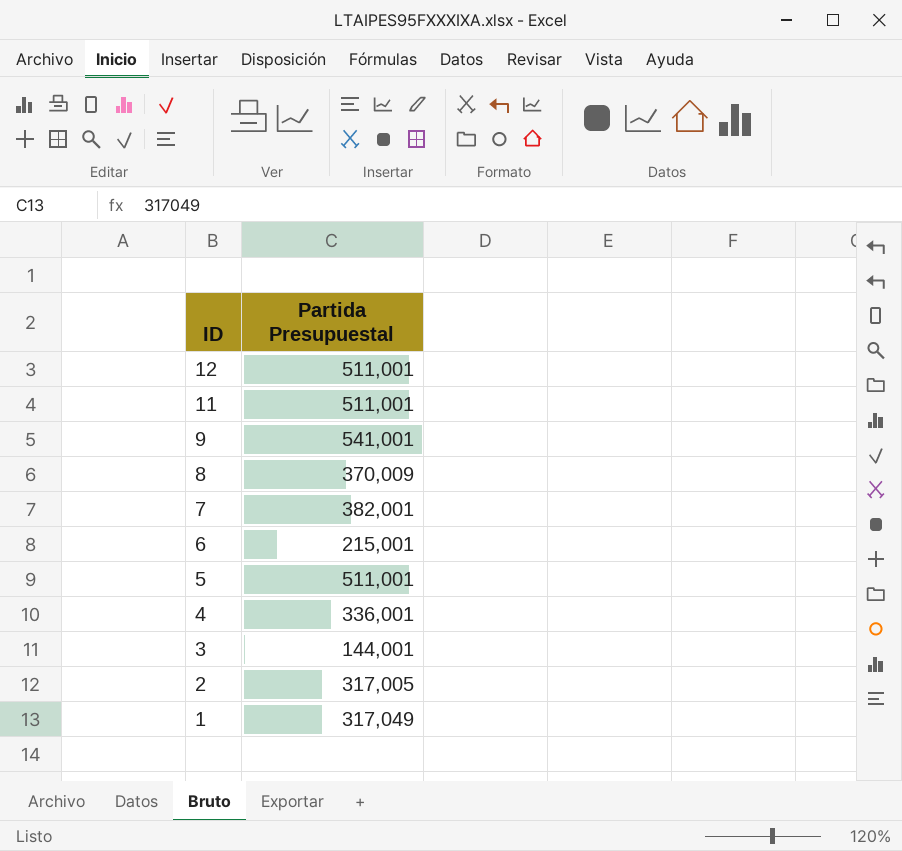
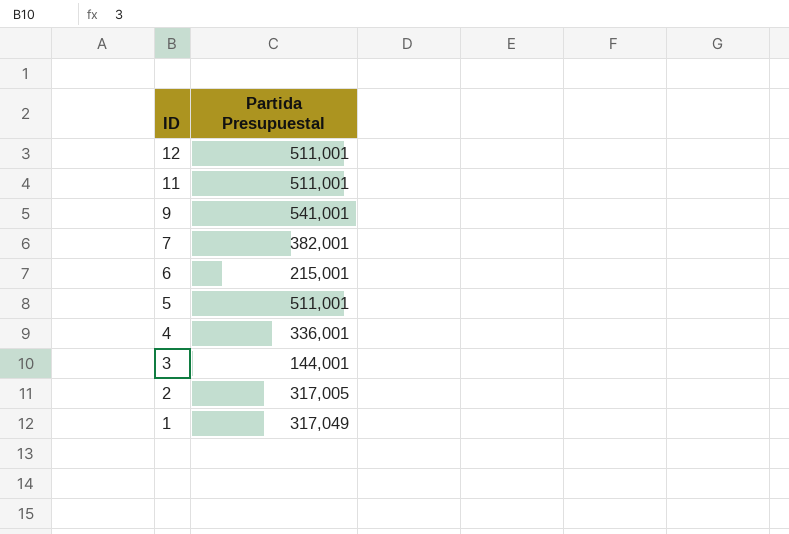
row 8: 370,009 -> none

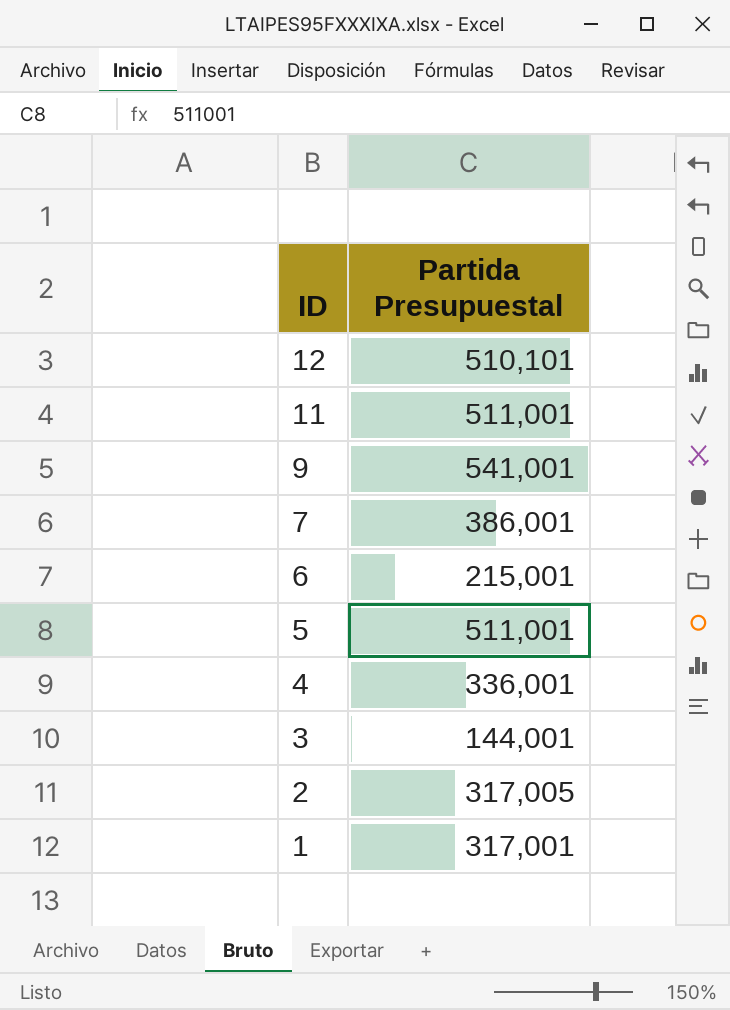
12 | Partida Presupuestal: 511,001 -> 510,101
7 | Partida Presupuestal: 382,001 -> 386,001
1 | Partida Presupuestal: 317,049 -> 317,001

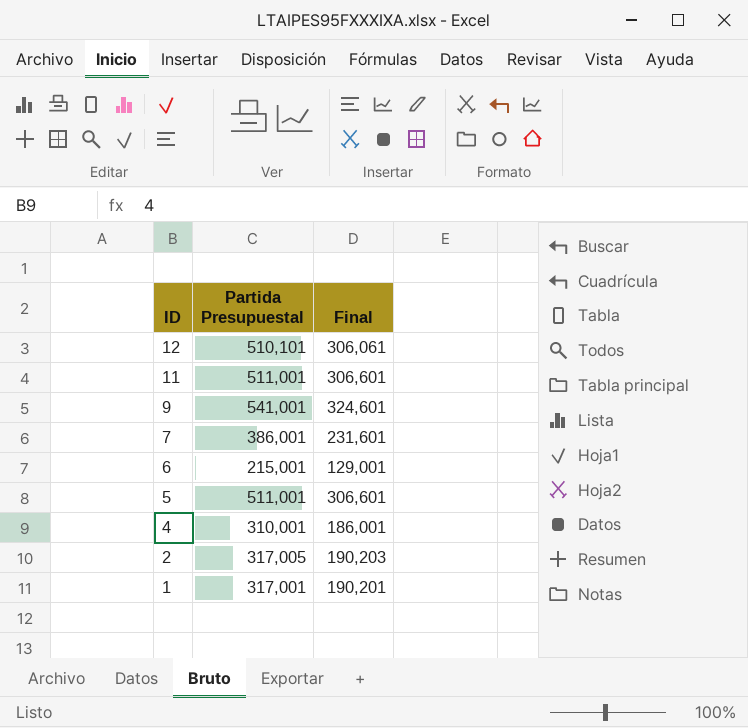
column Final | formula: none -> [Partida Presupuestal] * 0.6
row 3: 144,001 -> none
4 | Partida Presupuestal: 336,001 -> 310,001

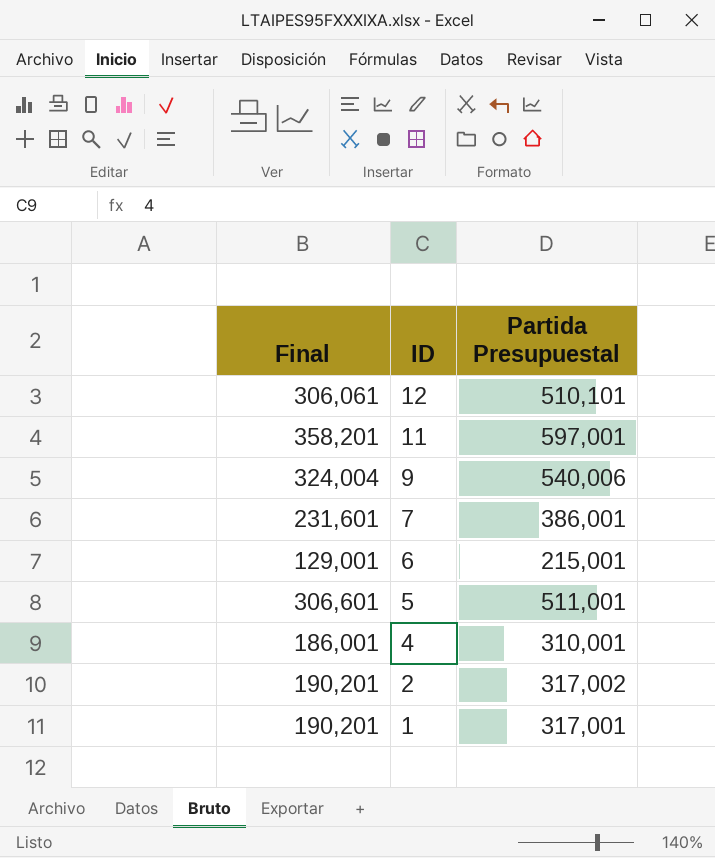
column Final | position: 3 -> 1
11 | Final: 306,601 -> 358,201
11 | Partida Presupuestal: 511,001 -> 597,001
9 | Final: 324,601 -> 324,004
9 | Partida Presupuestal: 541,001 -> 540,006
2 | Final: 190,203 -> 190,201
2 | Partida Presupuestal: 317,005 -> 317,002

